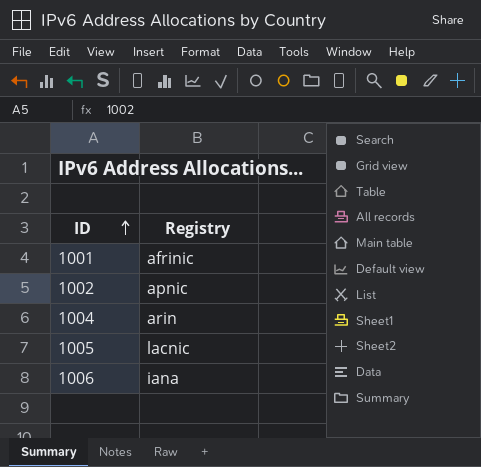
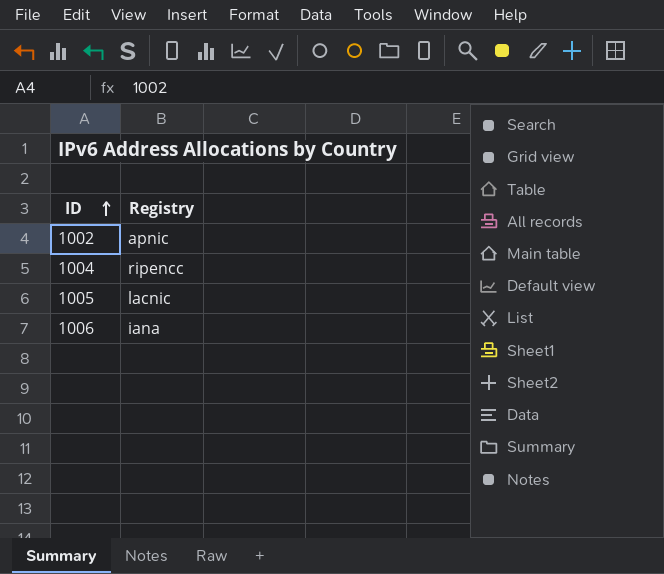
row 1001: afrinic -> none
1004 | Registry: arin -> ripencc

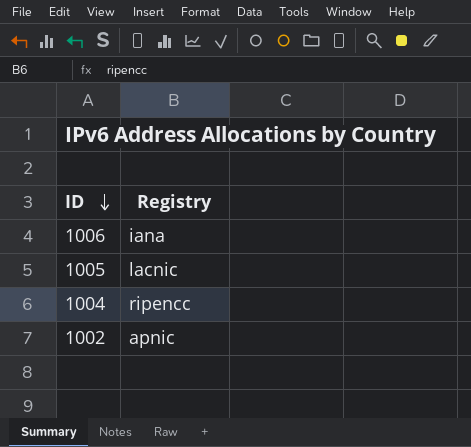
row order: ID ascending -> ID descending

